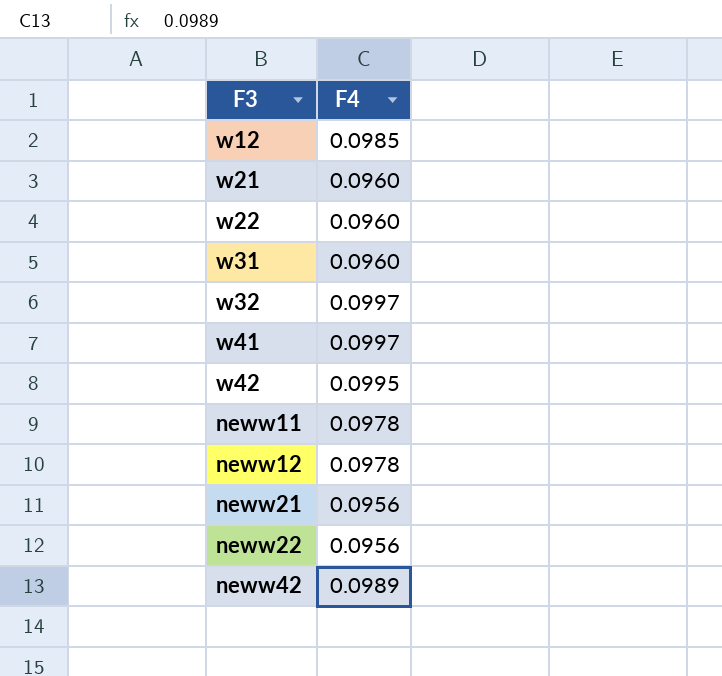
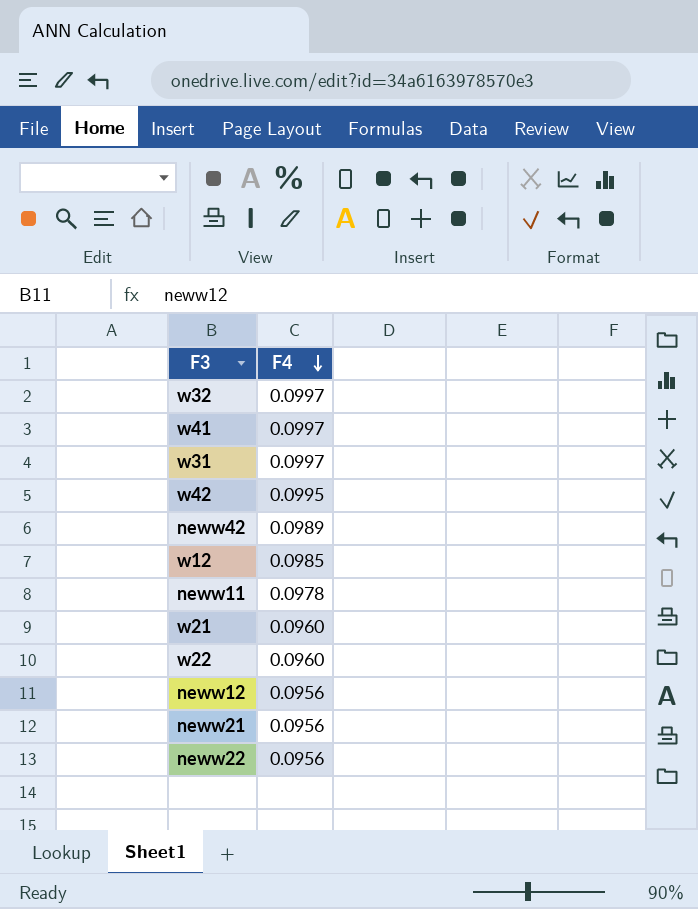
row order: none -> F4 descending
w31 | F4: 0.0960 -> 0.0997
neww12 | F4: 0.0978 -> 0.0956

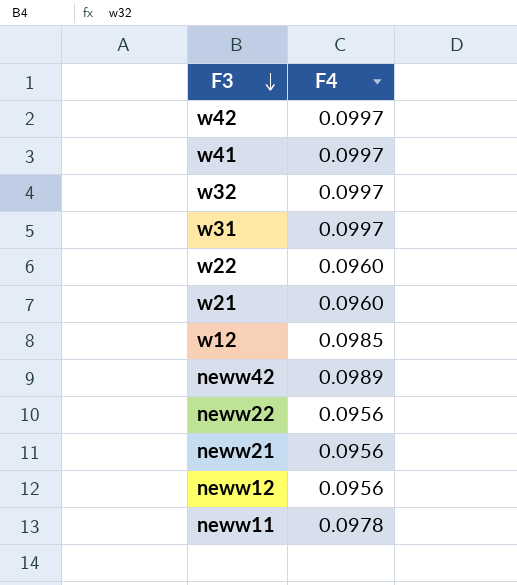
row order: F4 descending -> F3 descending
w42 | F4: 0.0995 -> 0.0997

